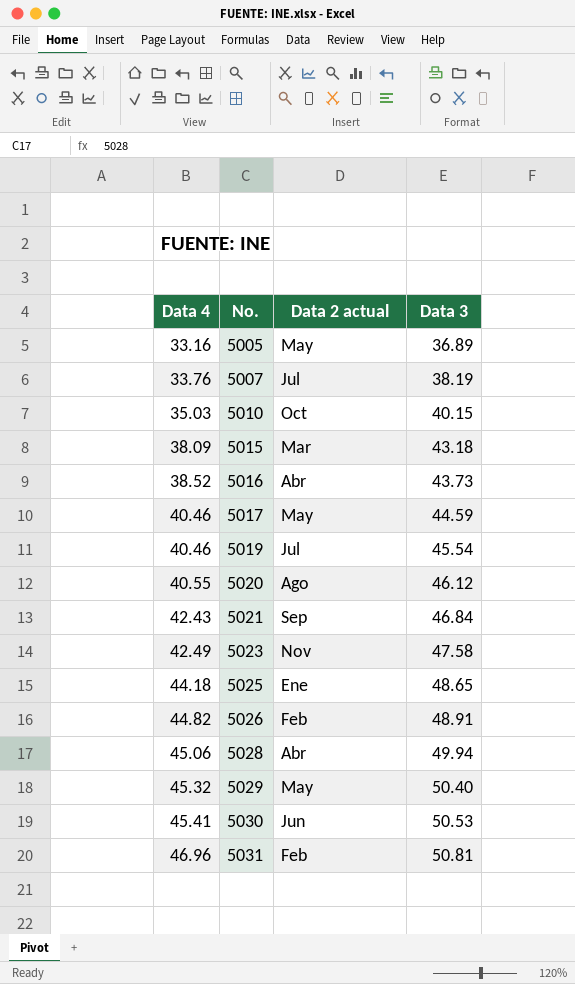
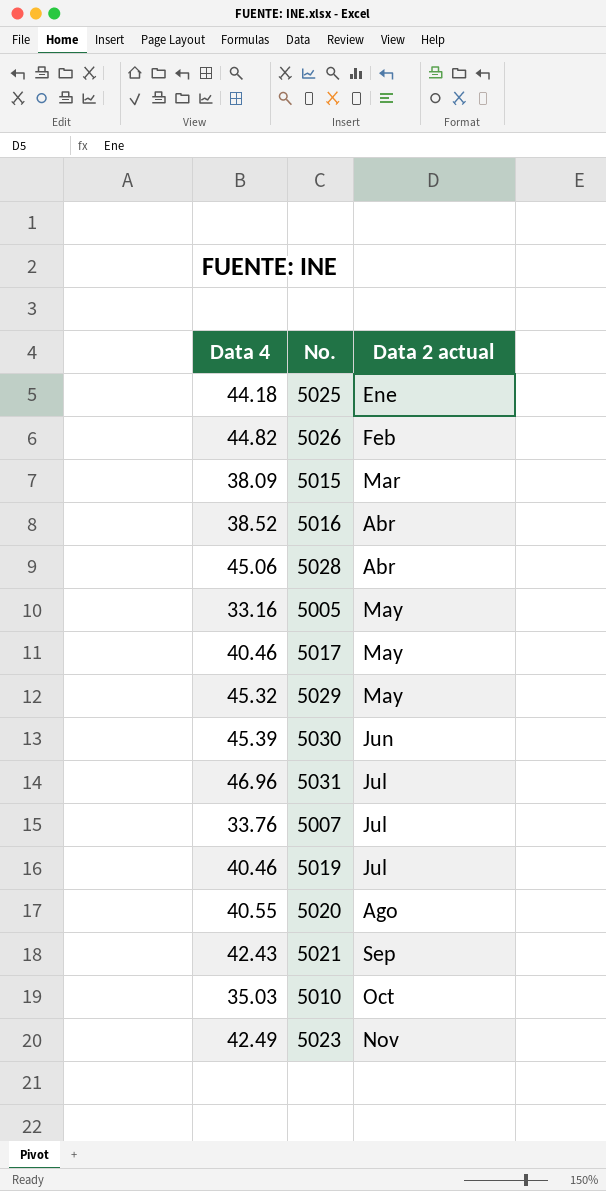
row order: Data 4 ascending -> Data 2 actual ascending
column Data 3 | position: 4 -> none
5030 | Data 4: 45.41 -> 45.39
5031 | Data 2 actual: Feb -> Jul

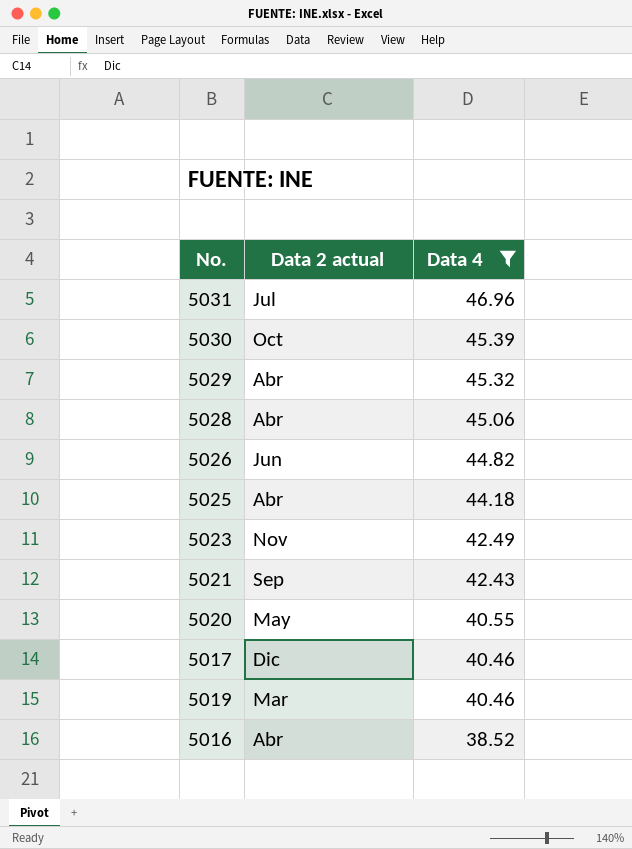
filter: none -> Data 4 >= 38.52
row order: Data 2 actual ascending -> Data 4 descending
column Data 4 | position: 1 -> 3
5030 | Data 2 actual: Jun -> Oct
5029 | Data 2 actual: May -> Abr
5026 | Data 2 actual: Feb -> Jun
5025 | Data 2 actual: Ene -> Abr
5020 | Data 2 actual: Ago -> May
5017 | Data 2 actual: May -> Dic
5019 | Data 2 actual: Jul -> Mar

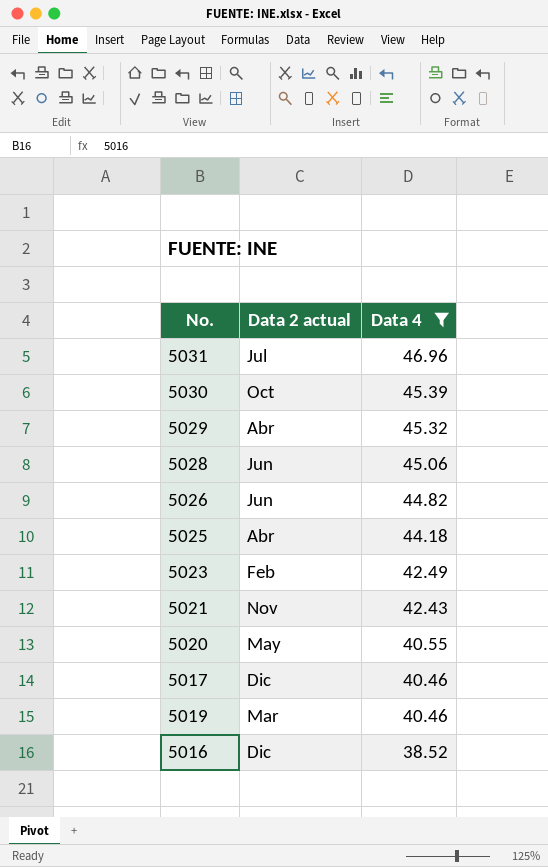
5028 | Data 2 actual: Abr -> Jun
5023 | Data 2 actual: Nov -> Feb
5021 | Data 2 actual: Sep -> Nov
5016 | Data 2 actual: Abr -> Dic

